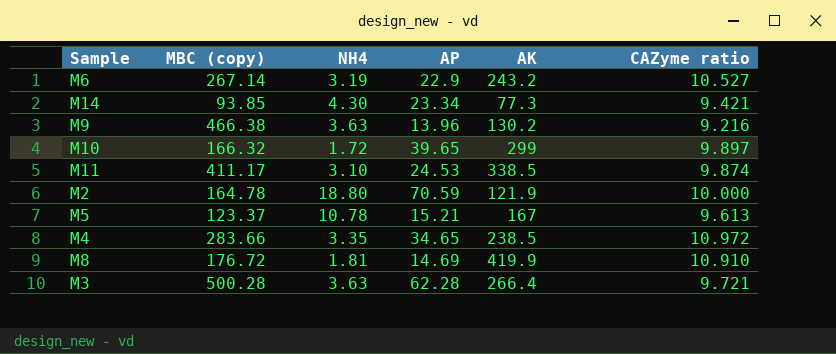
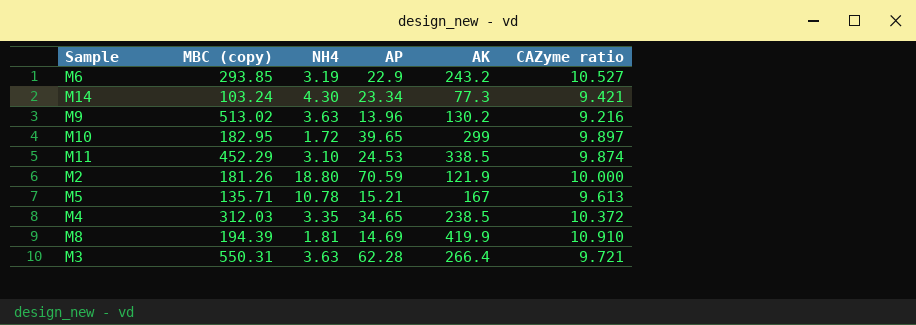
M6 | MBC (copy): 267.14 -> 293.85
M14 | MBC (copy): 93.85 -> 103.24
M9 | MBC (copy): 466.38 -> 513.02
M10 | MBC (copy): 166.32 -> 182.95
M11 | MBC (copy): 411.17 -> 452.29
M2 | MBC (copy): 164.78 -> 181.26
M5 | MBC (copy): 123.37 -> 135.71
M4 | MBC (copy): 283.66 -> 312.03
M4 | CAZyme ratio: 10.972 -> 10.372
M8 | MBC (copy): 176.72 -> 194.39
M3 | MBC (copy): 500.28 -> 550.31

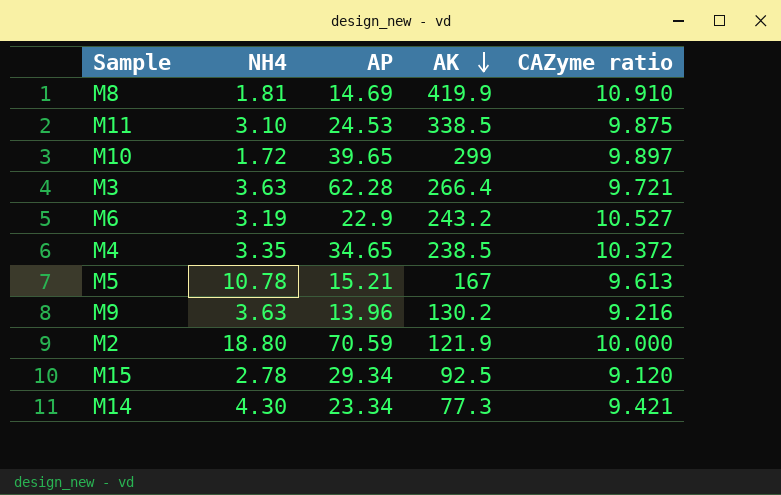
row order: none -> AK descending
column MBC (copy) | position: 2 -> none
M11 | CAZyme ratio: 9.874 -> 9.875
row M15: none -> 2.78 | 29.34 | 92.5 | 9.120

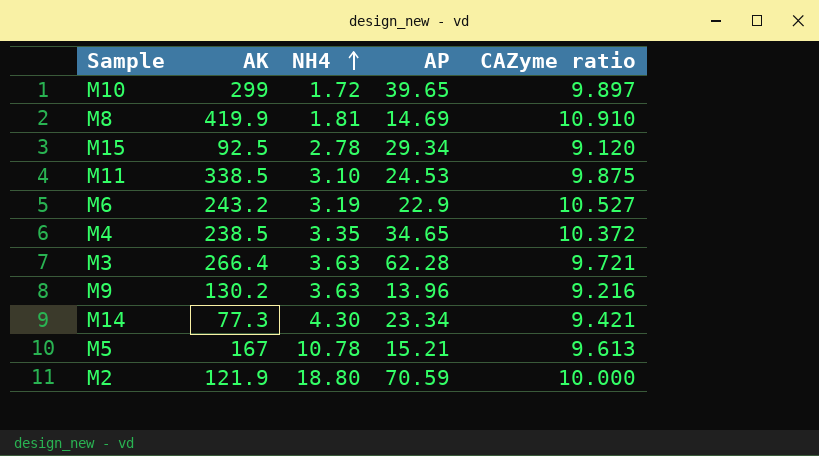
row order: AK descending -> NH4 ascending
column AK | position: 4 -> 2

